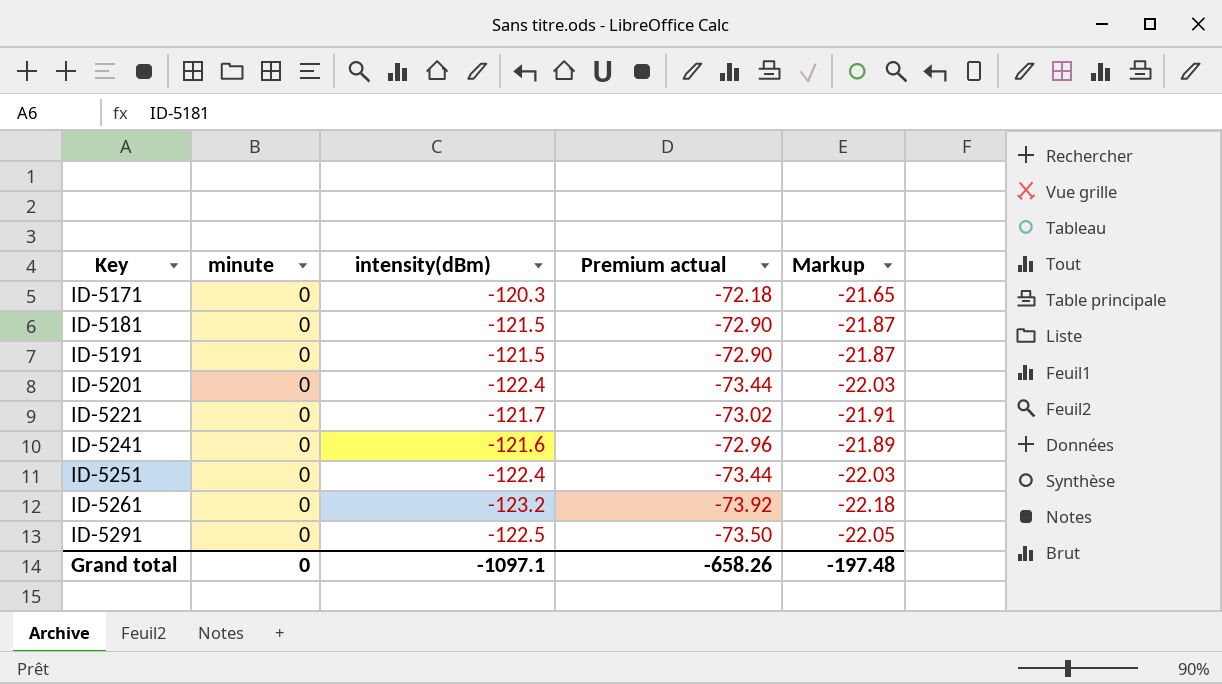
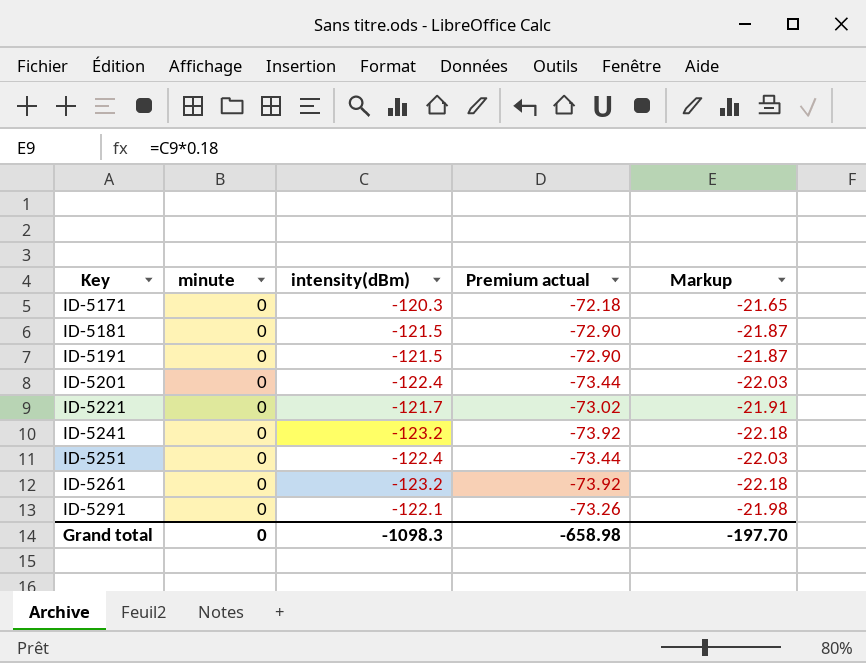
ID-5241 | intensity(dBm): -121.6 -> -123.2
ID-5241 | Premium actual: -72.96 -> -73.92
ID-5241 | Markup: -21.89 -> -22.18
ID-5291 | intensity(dBm): -122.5 -> -122.1
ID-5291 | Premium actual: -73.50 -> -73.26
ID-5291 | Markup: -22.05 -> -21.98
Grand total | intensity(dBm): -1097.1 -> -1098.3
Grand total | Premium actual: -658.26 -> -658.98
Grand total | Markup: -197.48 -> -197.70

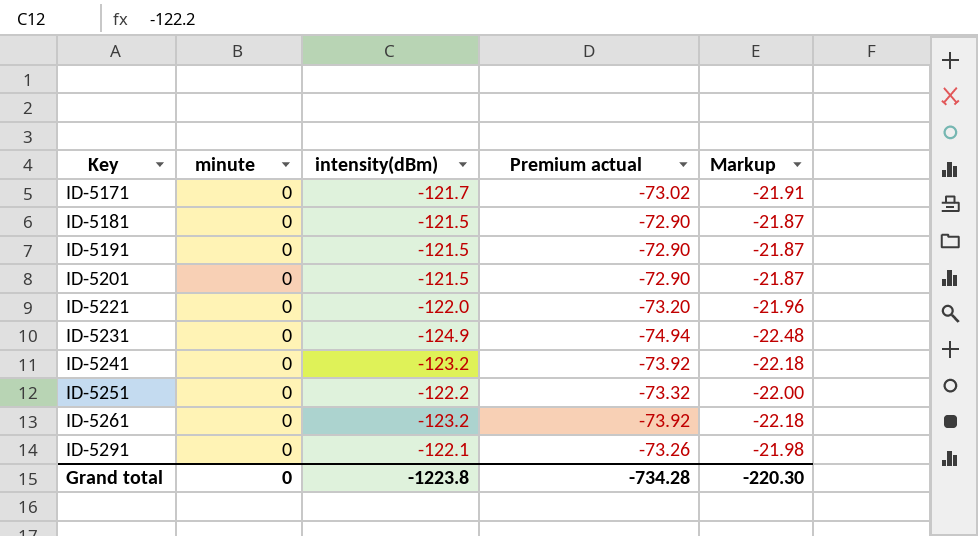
ID-5171 | intensity(dBm): -120.3 -> -121.7
ID-5171 | Premium actual: -72.18 -> -73.02
ID-5171 | Markup: -21.65 -> -21.91
ID-5201 | intensity(dBm): -122.4 -> -121.5
ID-5201 | Premium actual: -73.44 -> -72.90
ID-5201 | Markup: -22.03 -> -21.87
ID-5221 | intensity(dBm): -121.7 -> -122.0
ID-5221 | Premium actual: -73.02 -> -73.20
ID-5221 | Markup: -21.91 -> -21.96
row ID-5231: none -> 0 | -124.9 | -74.94 | -22.48
ID-5251 | intensity(dBm): -122.4 -> -122.2
ID-5251 | Premium actual: -73.44 -> -73.32
ID-5251 | Markup: -22.03 -> -22.00
Grand total | intensity(dBm): -1098.3 -> -1223.8
Grand total | Premium actual: -658.98 -> -734.28
Grand total | Markup: -197.70 -> -220.30

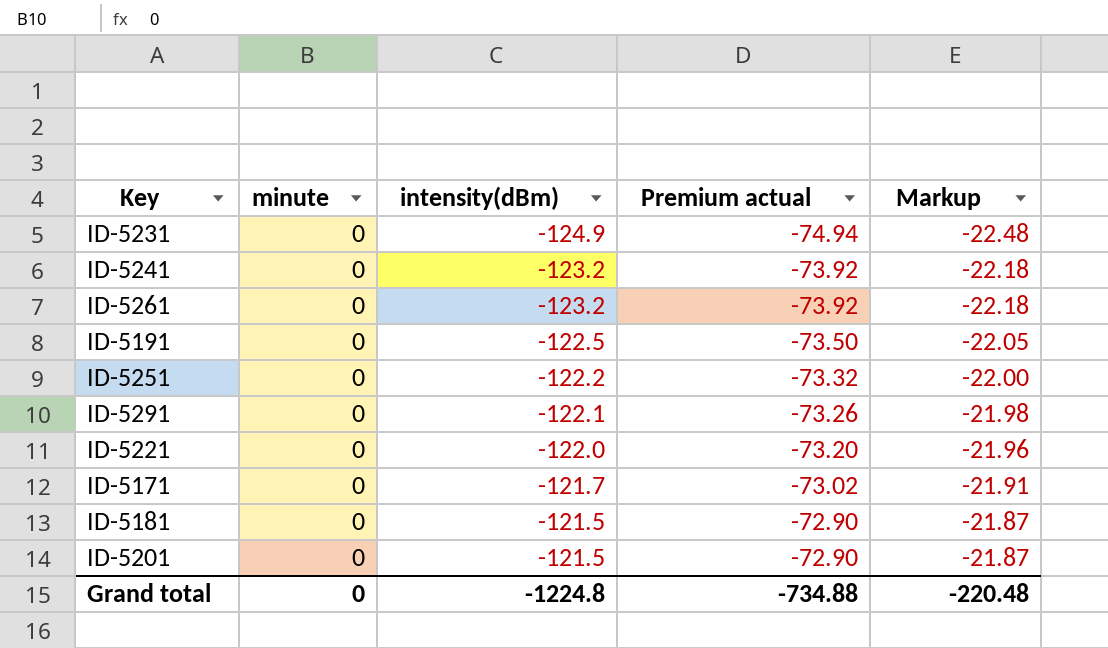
row order: Key ascending -> intensity(dBm) ascending
ID-5191 | intensity(dBm): -121.5 -> -122.5
ID-5191 | Premium actual: -72.90 -> -73.50
ID-5191 | Markup: -21.87 -> -22.05
Grand total | intensity(dBm): -1223.8 -> -1224.8
Grand total | Premium actual: -734.28 -> -734.88
Grand total | Markup: -220.30 -> -220.48

